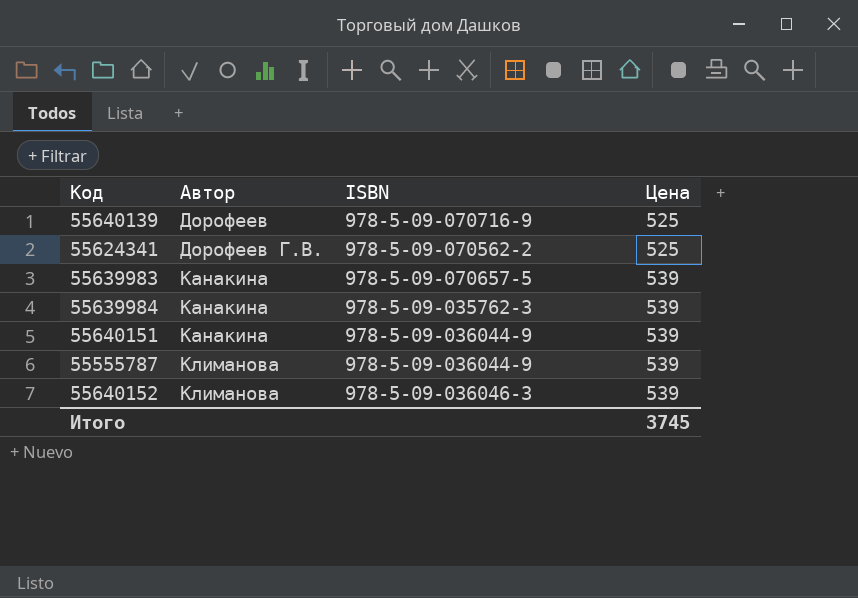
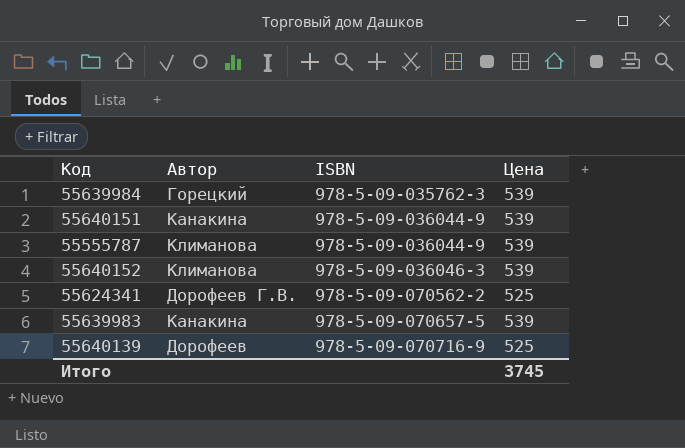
row order: Автор ascending -> ISBN ascending
55639984 | Автор: Канакина -> Горецкий

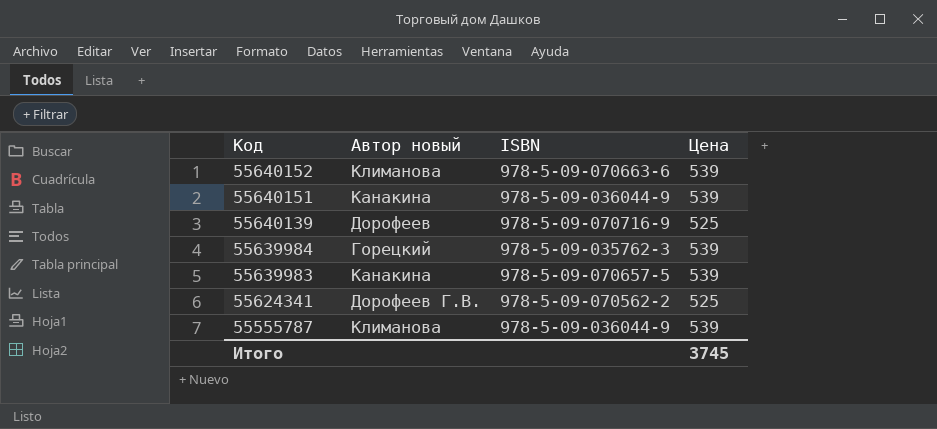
row order: ISBN ascending -> Код descending
column name: Автор -> Автор новый
55640152 | ISBN: 978-5-09-036046-3 -> 978-5-09-070663-6

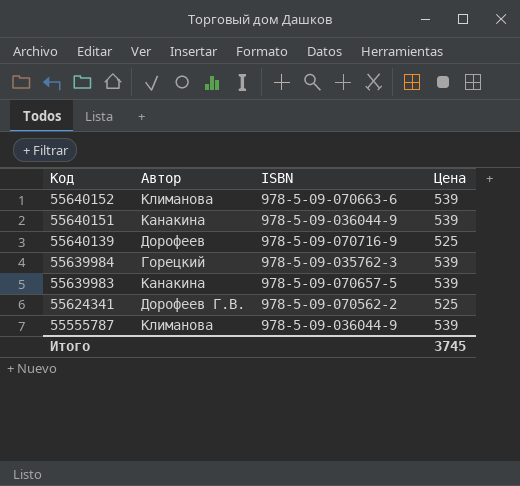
column name: Автор новый -> Автор

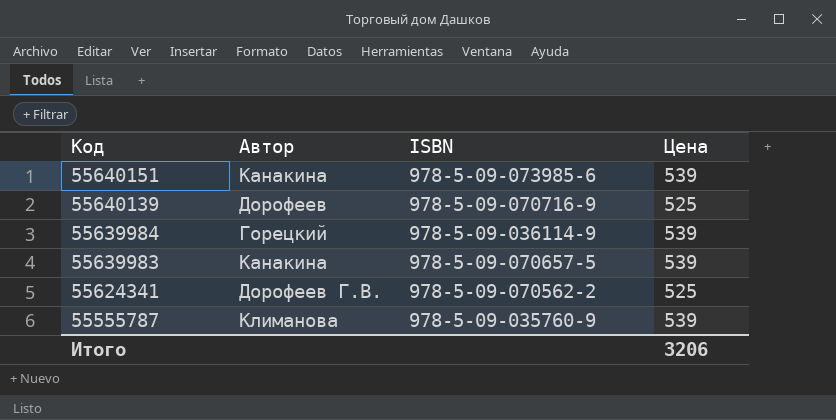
row 55640152: Климанова | 978-5-09-070663-6 | 539 -> none
55640151 | ISBN: 978-5-09-036044-9 -> 978-5-09-073985-6
55639984 | ISBN: 978-5-09-035762-3 -> 978-5-09-036114-9
55555787 | ISBN: 978-5-09-036044-9 -> 978-5-09-035760-9
Итого | Цена: 3745 -> 3206

